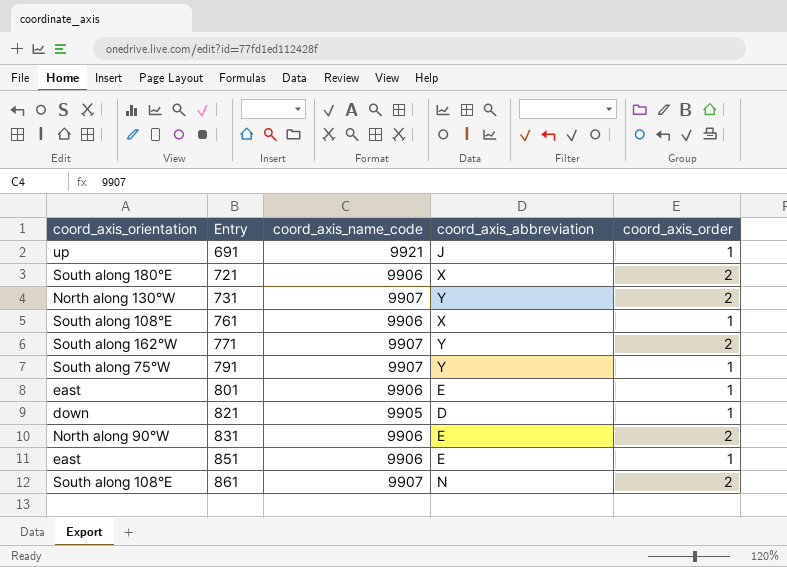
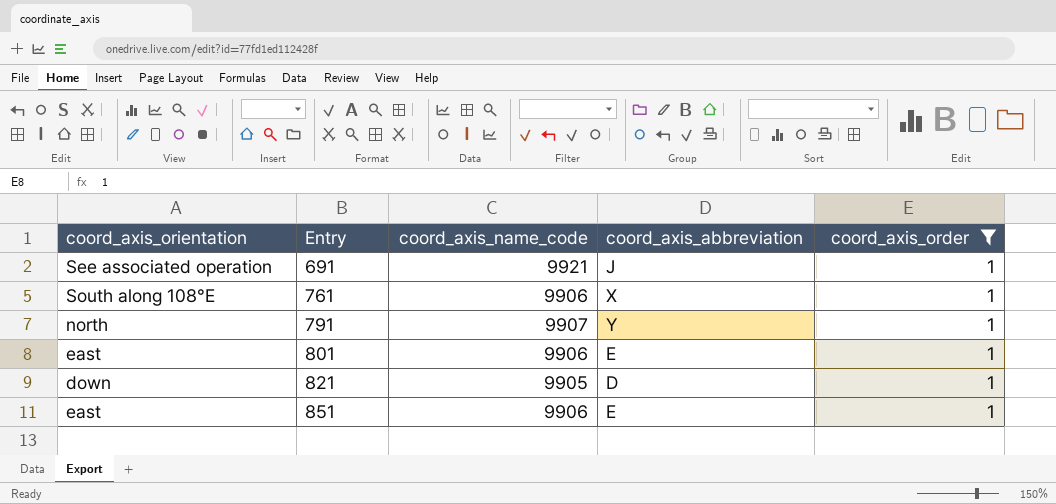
filter: none -> coord_axis_order = 1
691 | coord_axis_orientation: up -> See associated operation
791 | coord_axis_orientation: South along 75°W -> north

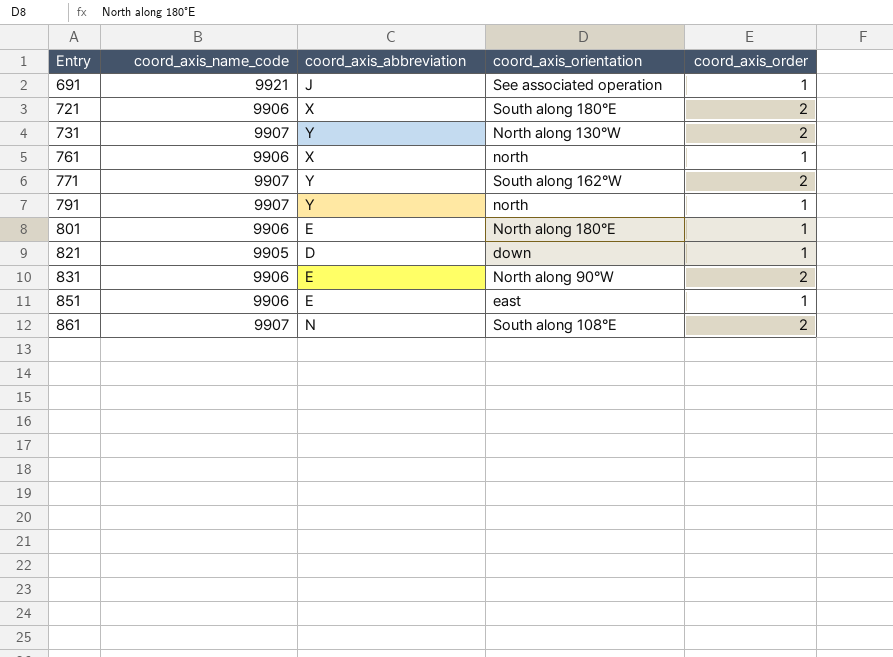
filter: coord_axis_order = 1 -> none
column coord_axis_orientation | position: 1 -> 4
761 | coord_axis_orientation: South along 108°E -> north
801 | coord_axis_orientation: east -> North along 180°E

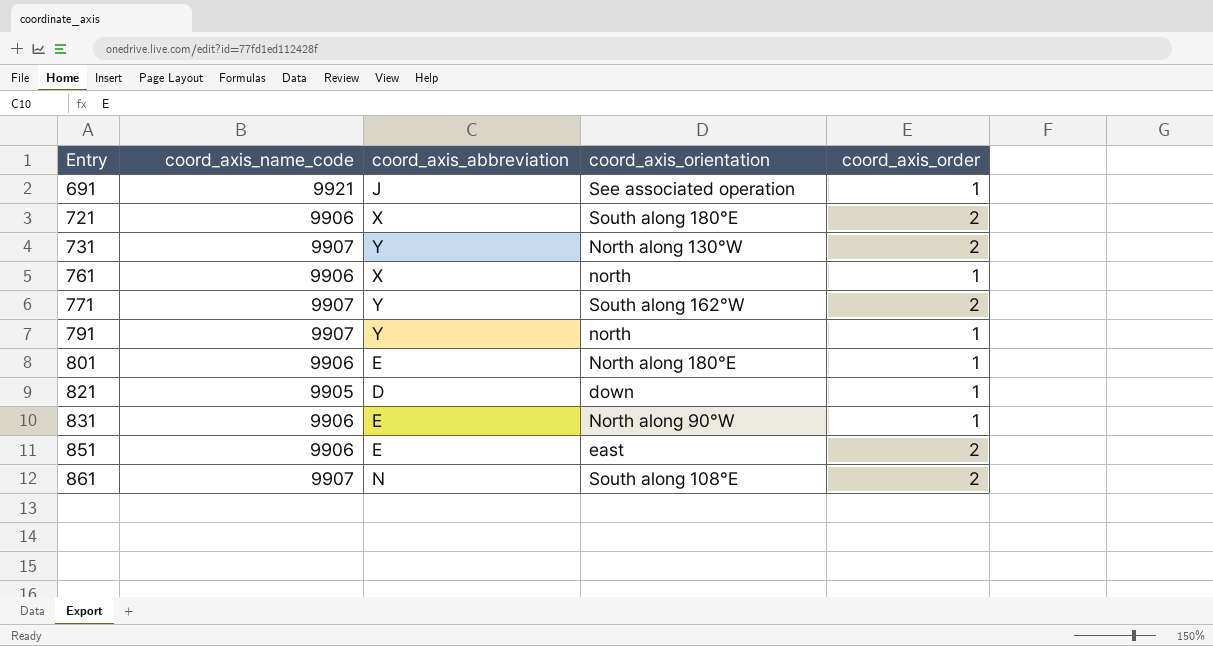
831 | coord_axis_order: 2 -> 1
851 | coord_axis_order: 1 -> 2

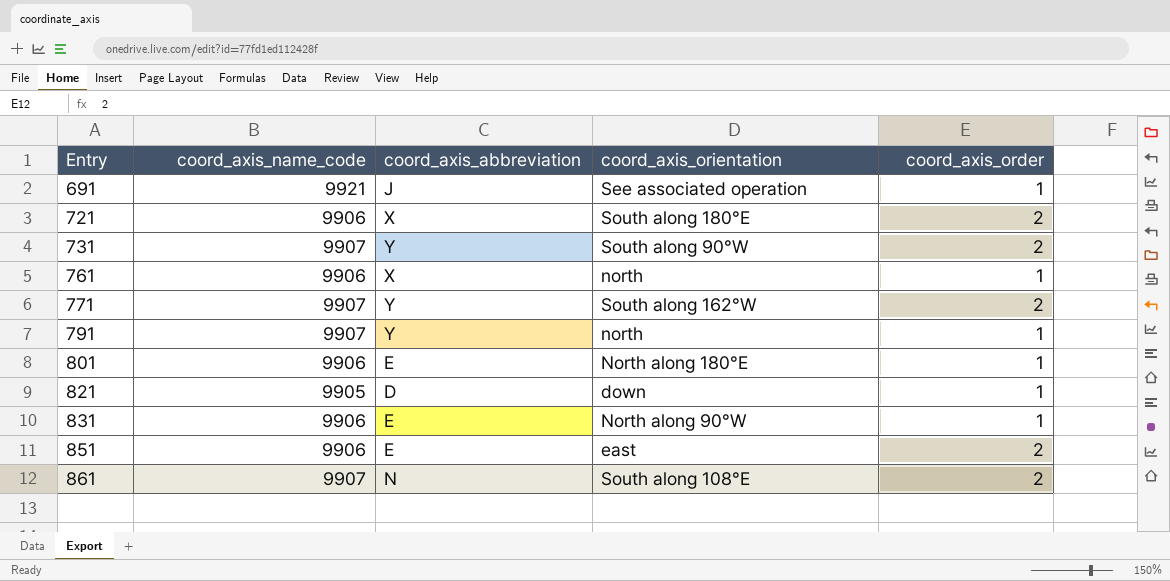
731 | coord_axis_orientation: North along 130°W -> South along 90°W

